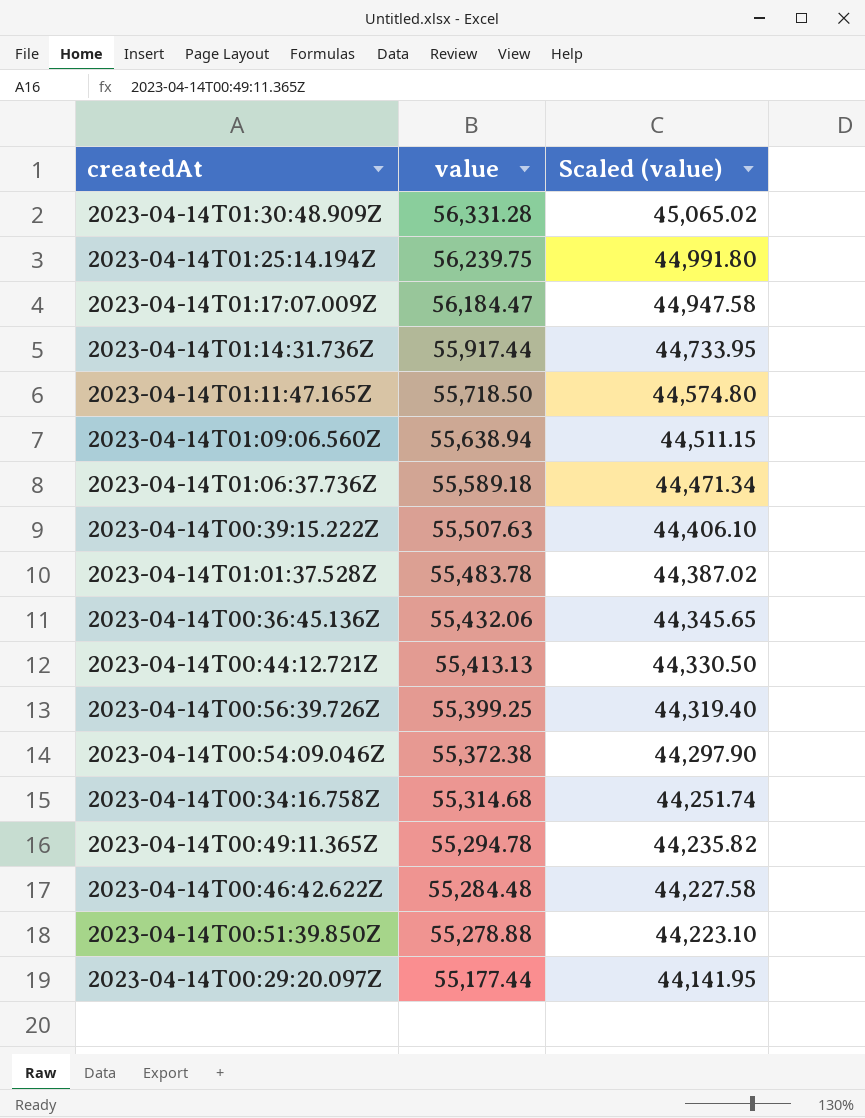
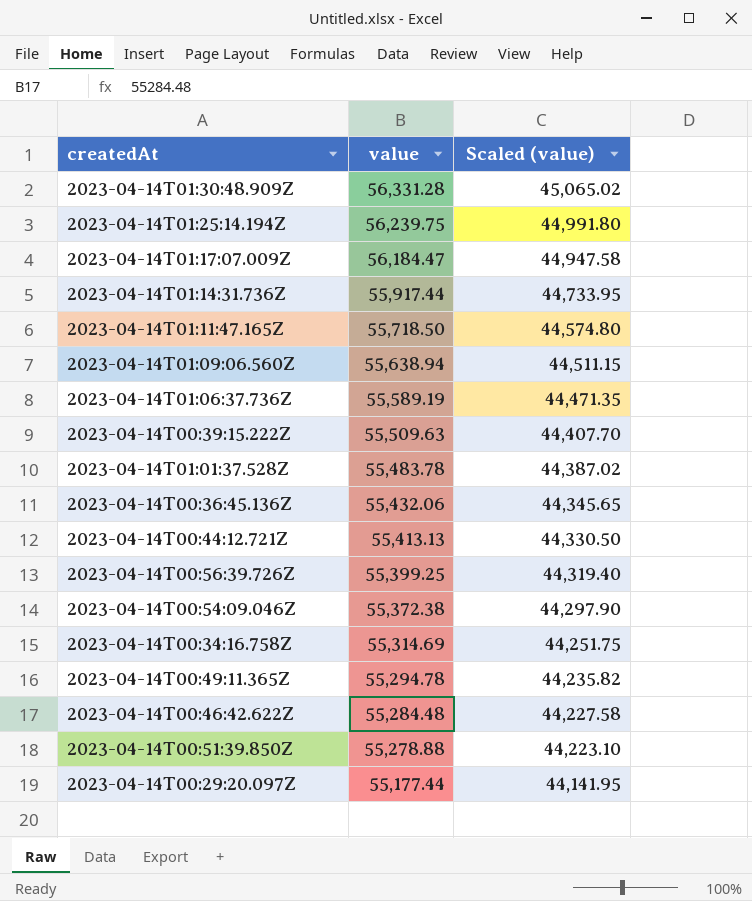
2023-04-14T01:06:37.736Z | value: 55,589.18 -> 55,589.19
2023-04-14T01:06:37.736Z | Scaled (value): 44,471.34 -> 44,471.35
2023-04-14T00:39:15.222Z | value: 55,507.63 -> 55,509.63
2023-04-14T00:39:15.222Z | Scaled (value): 44,406.10 -> 44,407.70
2023-04-14T00:34:16.758Z | value: 55,314.68 -> 55,314.69
2023-04-14T00:34:16.758Z | Scaled (value): 44,251.74 -> 44,251.75

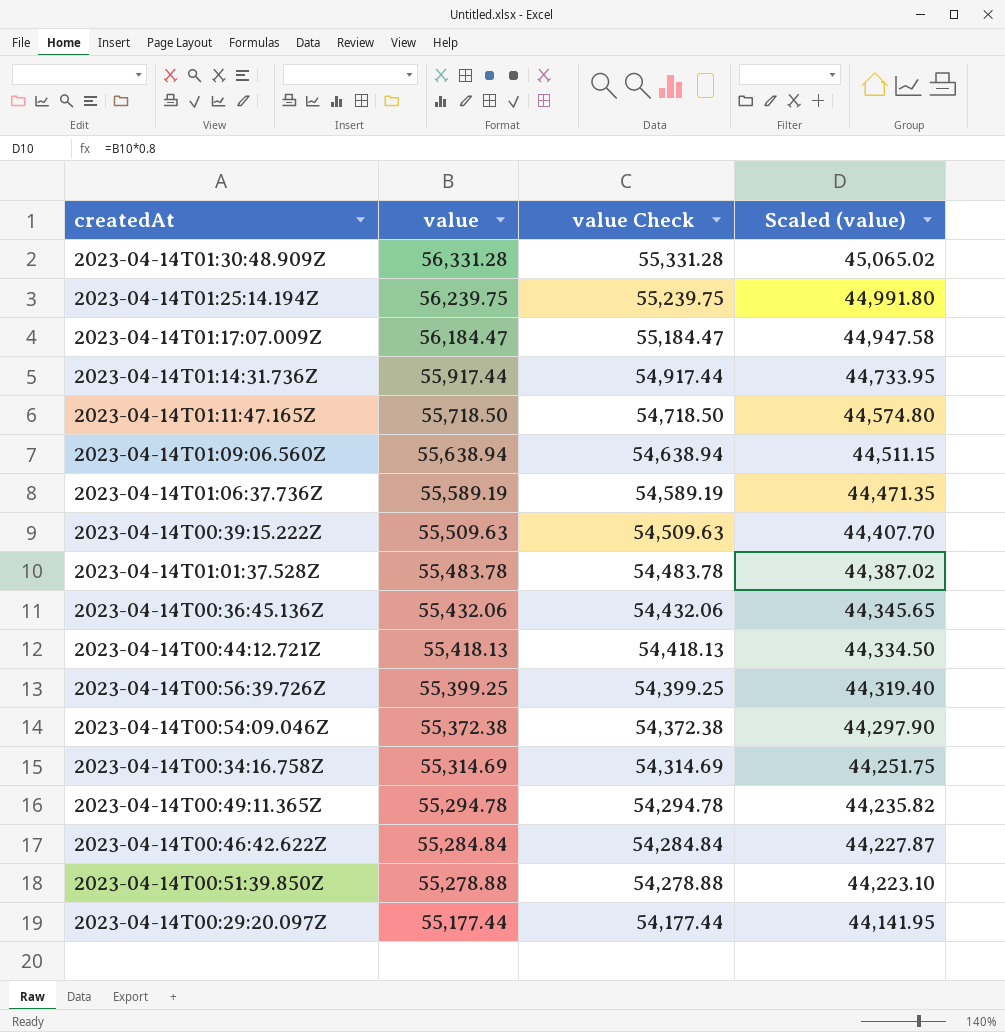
column value Check | formula: none -> [value] - 1000
2023-04-14T00:44:12.721Z | value: 55,413.13 -> 55,418.13
2023-04-14T00:44:12.721Z | Scaled (value): 44,330.50 -> 44,334.50
2023-04-14T00:46:42.622Z | value: 55,284.48 -> 55,284.84
2023-04-14T00:46:42.622Z | Scaled (value): 44,227.58 -> 44,227.87

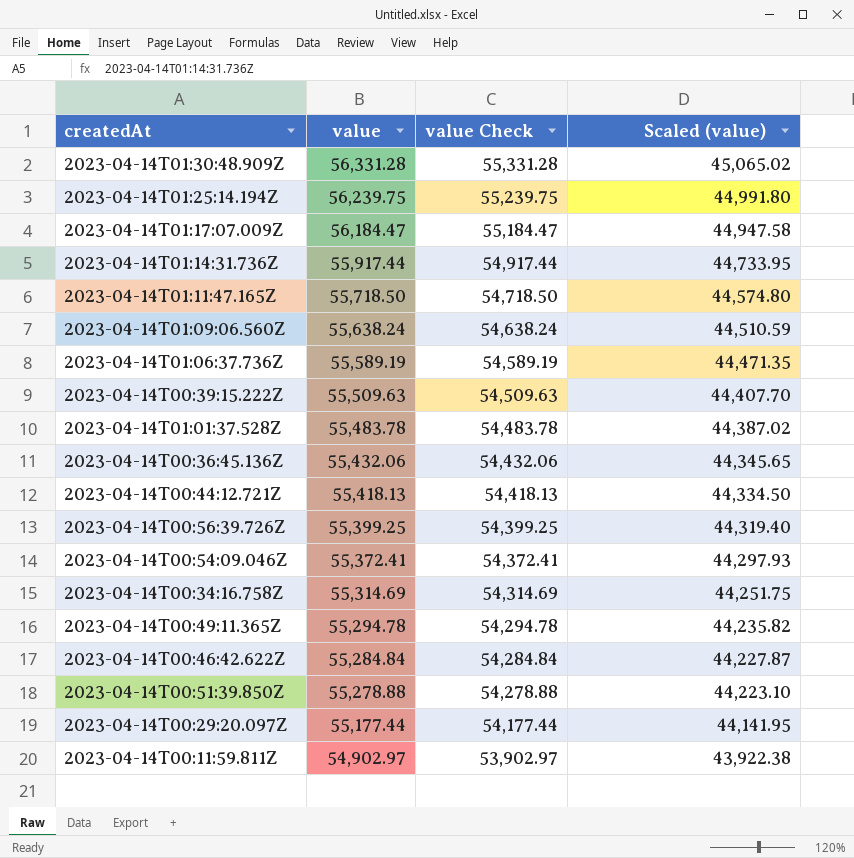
2023-04-14T01:09:06.560Z | value: 55,638.94 -> 55,638.24
2023-04-14T01:09:06.560Z | value Check: 54,638.94 -> 54,638.24
2023-04-14T01:09:06.560Z | Scaled (value): 44,511.15 -> 44,510.59
2023-04-14T00:54:09.046Z | value: 55,372.38 -> 55,372.41
2023-04-14T00:54:09.046Z | value Check: 54,372.38 -> 54,372.41
2023-04-14T00:54:09.046Z | Scaled (value): 44,297.90 -> 44,297.93
row 2023-04-14T00:11:59.811Z: none -> 54,902.97 | 53,902.97 | 43,922.38

